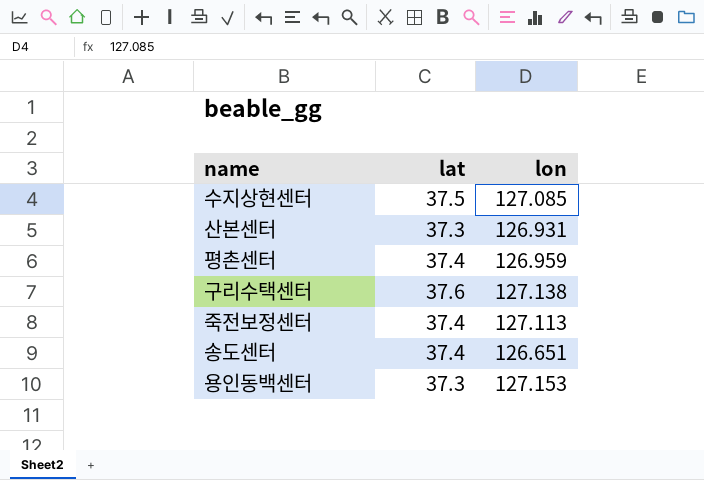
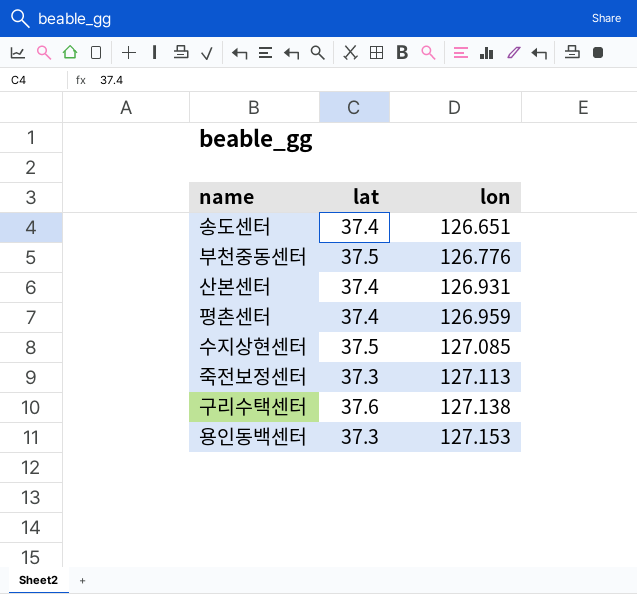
row order: none -> lon ascending
row 부천중동센터: none -> 37.5 | 126.776
산본센터 | lat: 37.3 -> 37.4
죽전보정센터 | lat: 37.4 -> 37.3

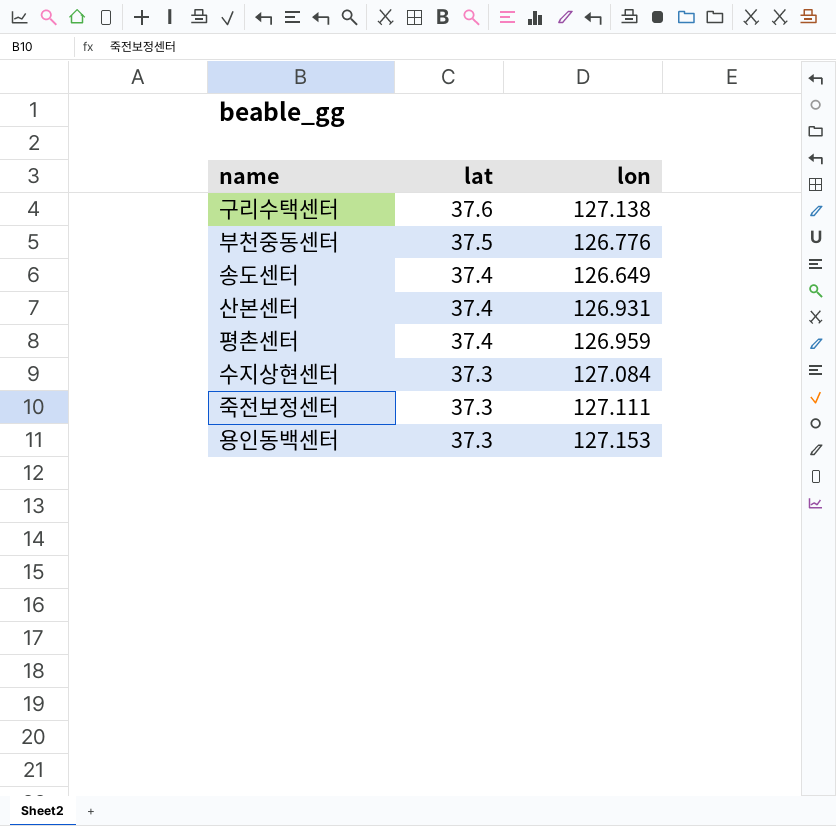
row order: lon ascending -> lat descending
송도센터 | lon: 126.651 -> 126.649
수지상현센터 | lat: 37.5 -> 37.3
수지상현센터 | lon: 127.085 -> 127.084
죽전보정센터 | lon: 127.113 -> 127.111

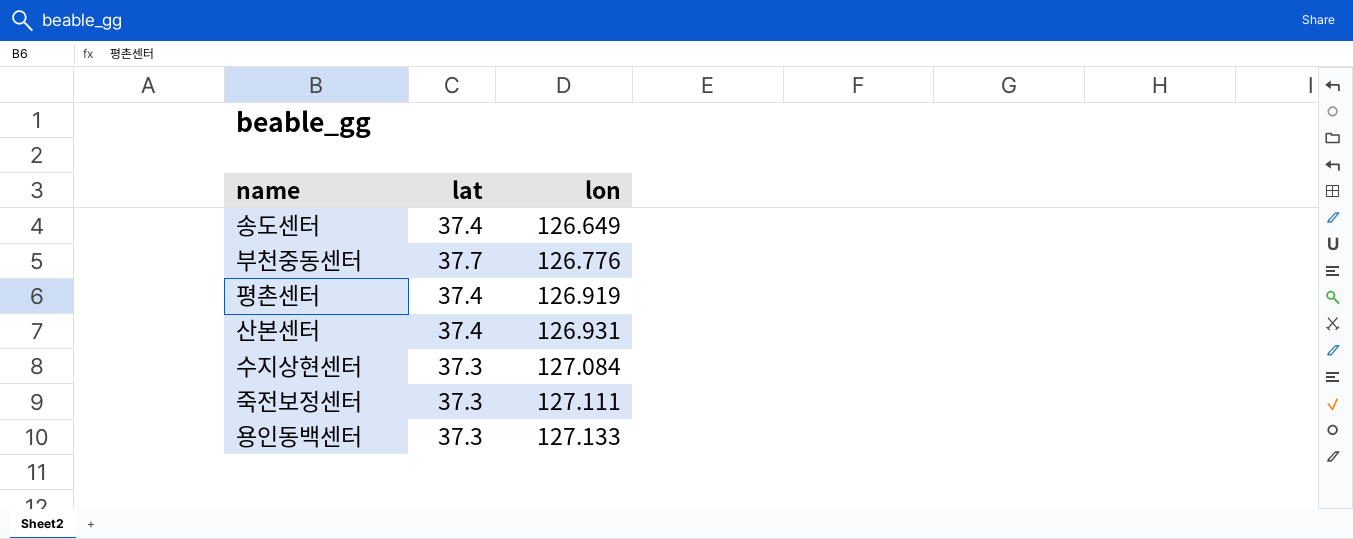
row order: lat descending -> lon ascending
row 구리수택센터: 37.6 | 127.138 -> none
부천중동센터 | lat: 37.5 -> 37.7
평촌센터 | lon: 126.959 -> 126.919
용인동백센터 | lon: 127.153 -> 127.133

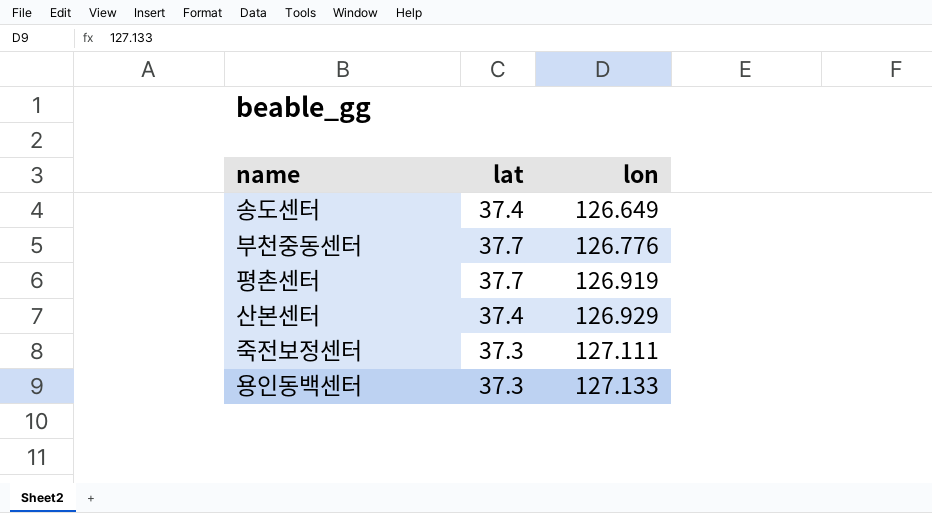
row 수지상현센터: 37.3 | 127.084 -> none
평촌센터 | lat: 37.4 -> 37.7
산본센터 | lon: 126.931 -> 126.929

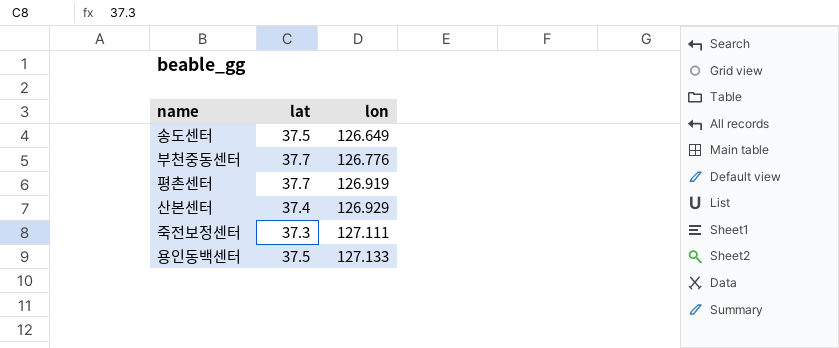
송도센터 | lat: 37.4 -> 37.5
용인동백센터 | lat: 37.3 -> 37.5

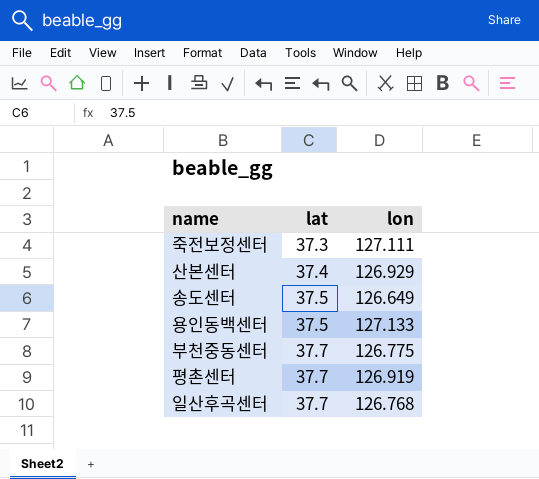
row order: lon ascending -> lat ascending
부천중동센터 | lon: 126.776 -> 126.775
row 일산후곡센터: none -> 37.7 | 126.768

